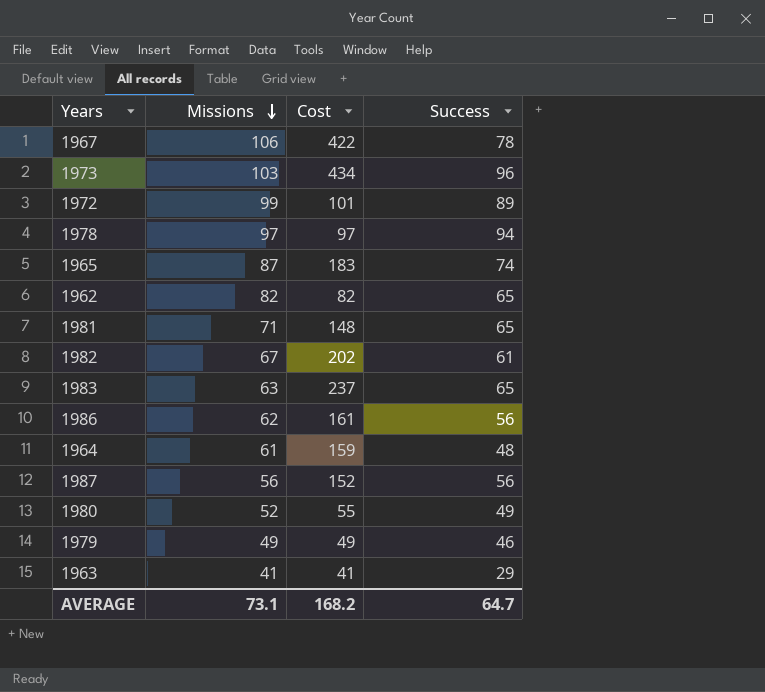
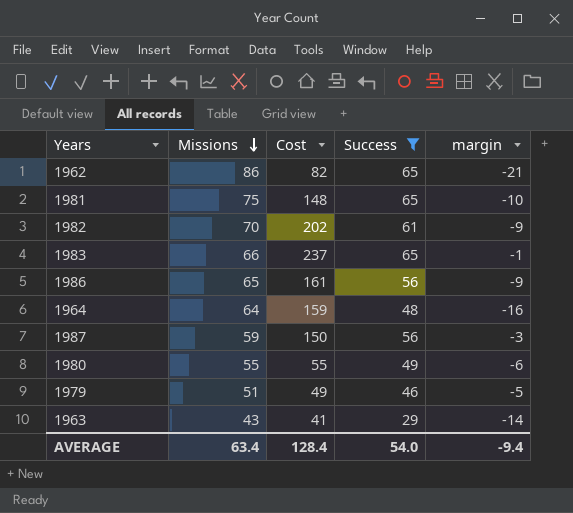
filter: none -> Success <= 65
column margin | formula: none -> [Success] - [Missions]
1962 | Missions: 82 -> 86
1981 | Missions: 71 -> 75
1982 | Missions: 67 -> 70
1983 | Missions: 63 -> 66
1986 | Missions: 62 -> 65
1964 | Missions: 61 -> 64
1987 | Missions: 56 -> 59
1987 | Cost: 152 -> 150
1980 | Missions: 52 -> 55
1979 | Missions: 49 -> 51
1963 | Missions: 41 -> 43
AVERAGE | Missions: 73.1 -> 63.4
AVERAGE | Cost: 168.2 -> 128.4
AVERAGE | Success: 64.7 -> 54.0

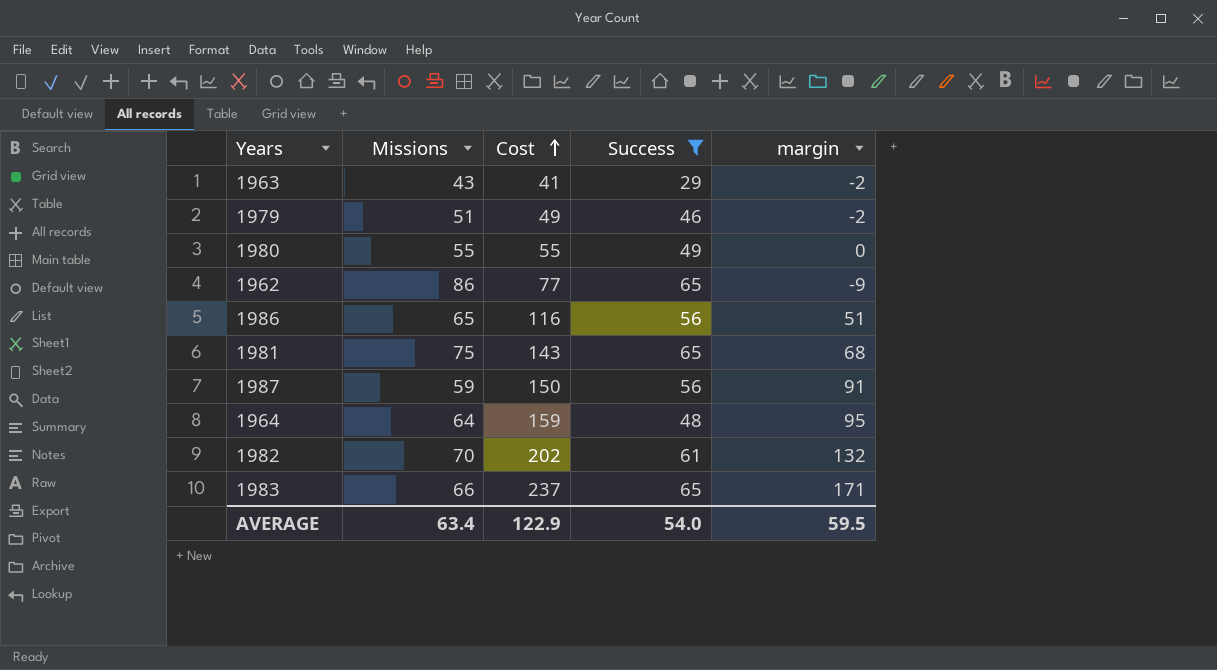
row order: Missions descending -> Cost ascending
column margin | formula: [Success] - [Missions] -> [Cost] - [Missions]
1962 | Cost: 82 -> 77
1986 | Cost: 161 -> 116
1981 | Cost: 148 -> 143
AVERAGE | Cost: 128.4 -> 122.9
AVERAGE | margin: -9.4 -> 59.5

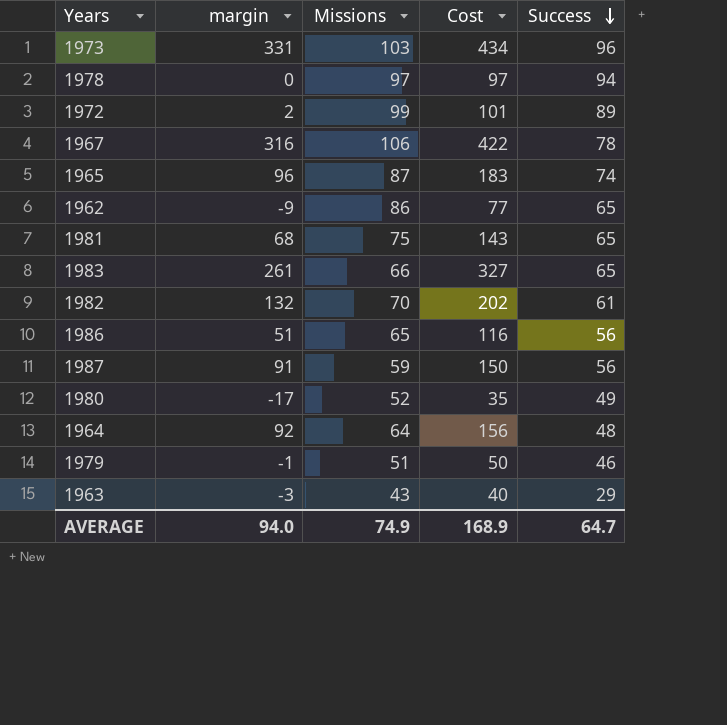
filter: Success <= 65 -> none
row order: Cost ascending -> Success descending
column margin | position: 5 -> 2
1983 | margin: 171 -> 261
1983 | Cost: 237 -> 327
1980 | margin: 0 -> -17
1980 | Missions: 55 -> 52
1980 | Cost: 55 -> 35
1964 | margin: 95 -> 92
1964 | Cost: 159 -> 156
1979 | margin: -2 -> -1
1979 | Cost: 49 -> 50
1963 | margin: -2 -> -3
1963 | Cost: 41 -> 40
AVERAGE | margin: 59.5 -> 94.0
AVERAGE | Missions: 63.4 -> 74.9
AVERAGE | Cost: 122.9 -> 168.9
AVERAGE | Success: 54.0 -> 64.7

